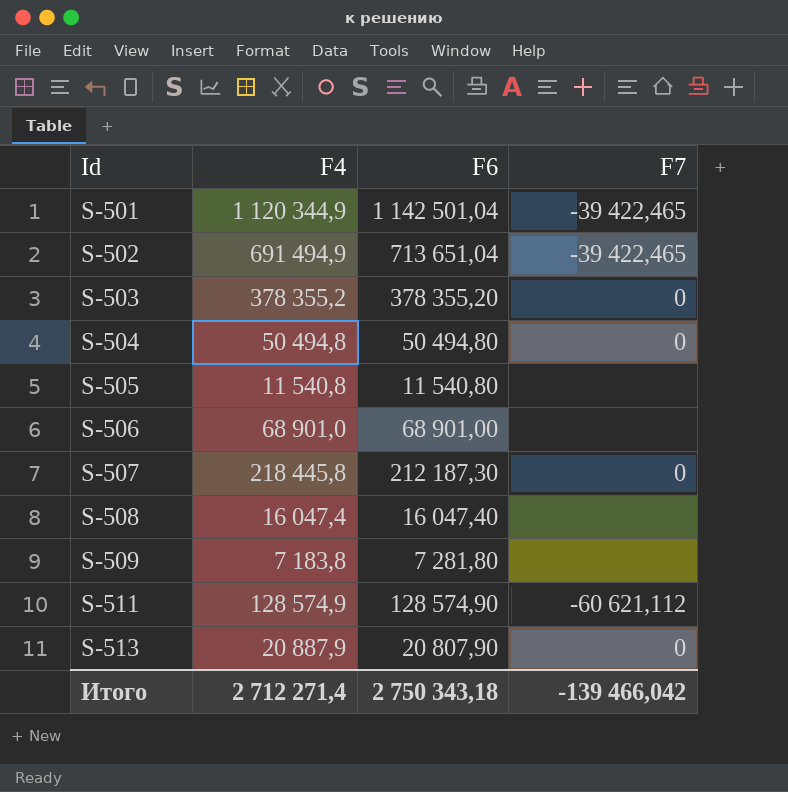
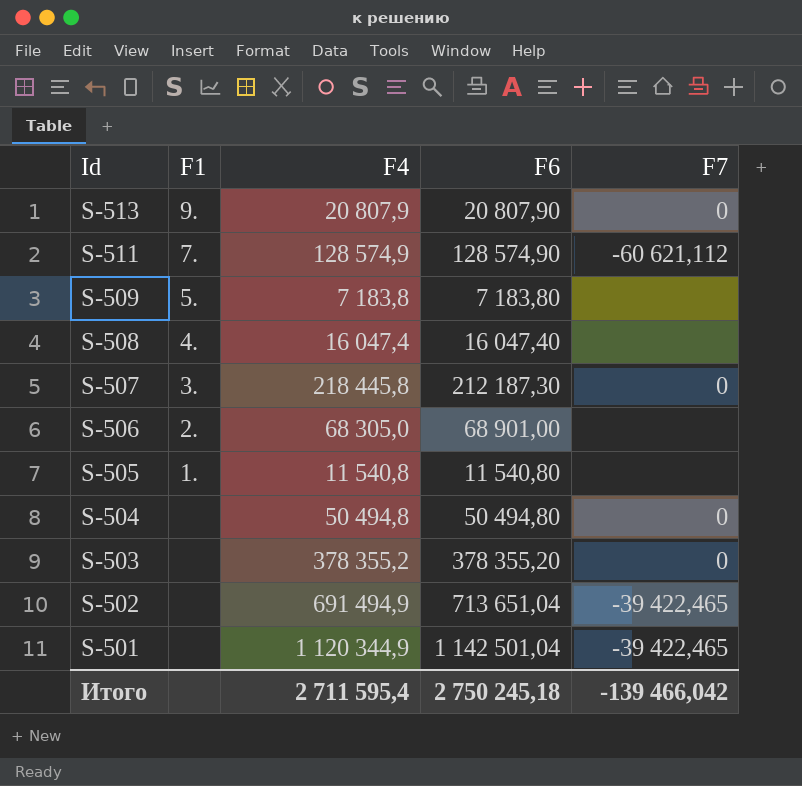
row order: Id ascending -> Id descending
column F1 | position: none -> 2
S-513 | F4: 20 887,9 -> 20 807,9
S-509 | F6: 7 281,80 -> 7 183,80
S-506 | F4: 68 901,0 -> 68 305,0
Итого | F4: 2 712 271,4 -> 2 711 595,4
Итого | F6: 2 750 343,18 -> 2 750 245,18

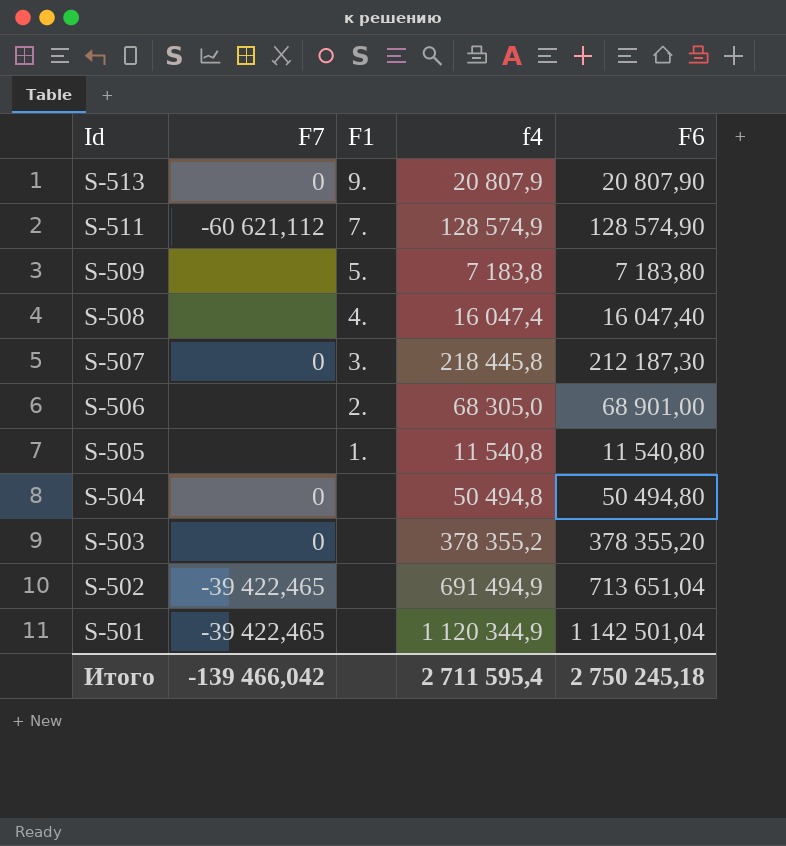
column F7 | position: 5 -> 2
column name: F4 -> f4

